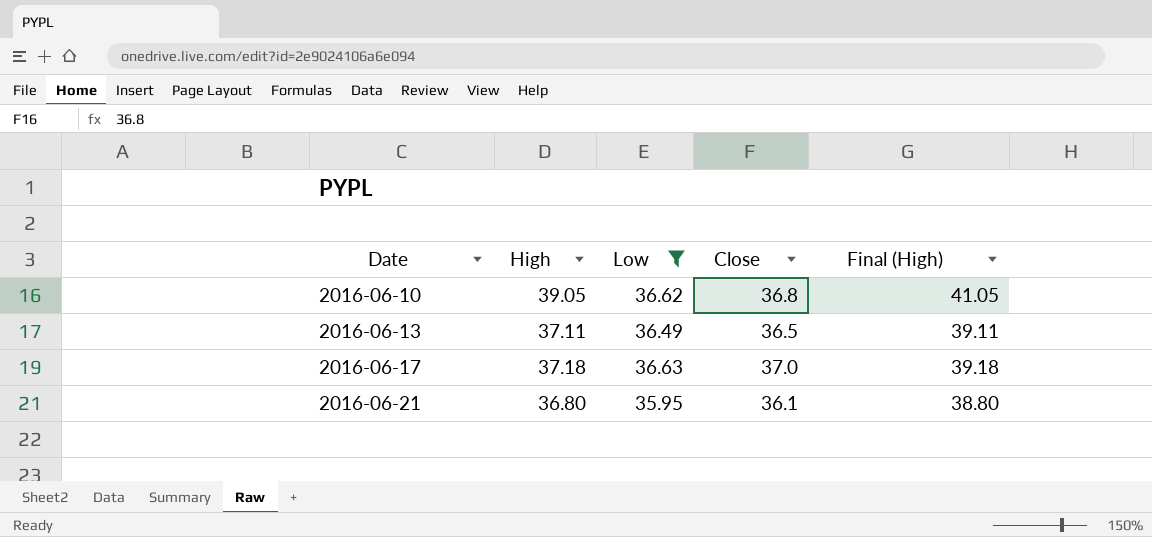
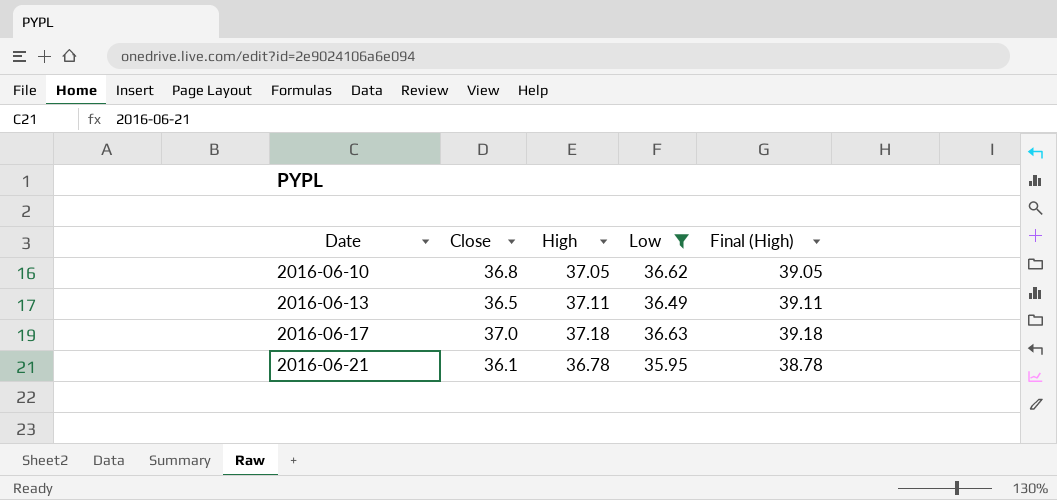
column Close | position: 4 -> 2
2016-06-10 | High: 39.05 -> 37.05
2016-06-10 | Final (High): 41.05 -> 39.05
2016-06-21 | High: 36.80 -> 36.78
2016-06-21 | Final (High): 38.80 -> 38.78

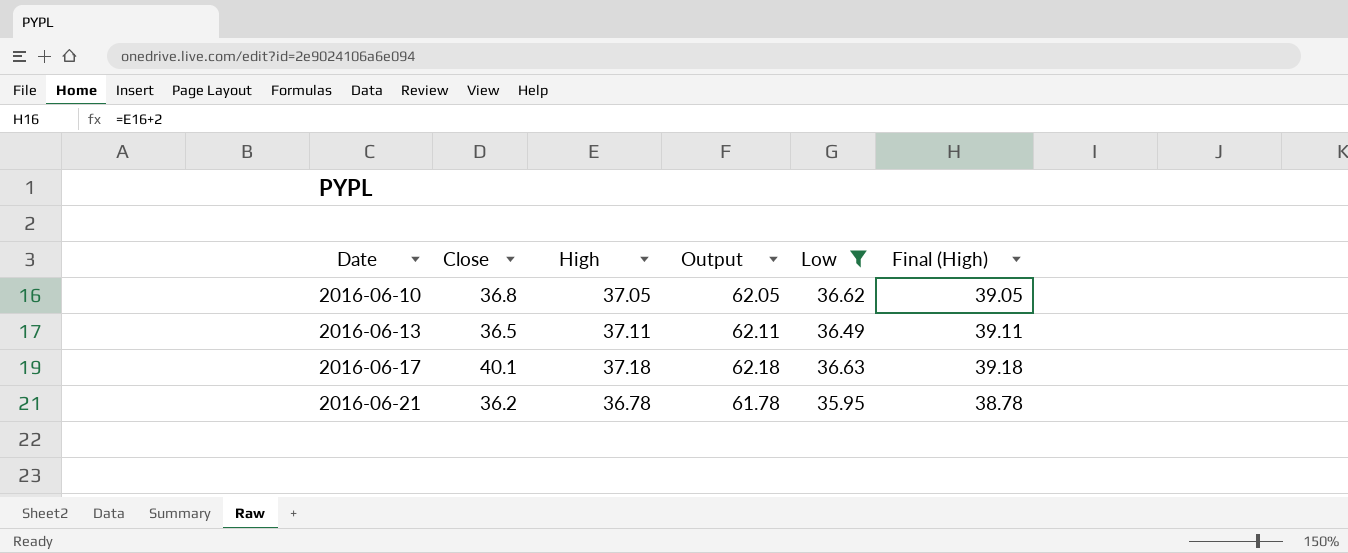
column Output | formula: none -> [High] + 25
2016-06-17 | Close: 37.0 -> 40.1
2016-06-21 | Close: 36.1 -> 36.2

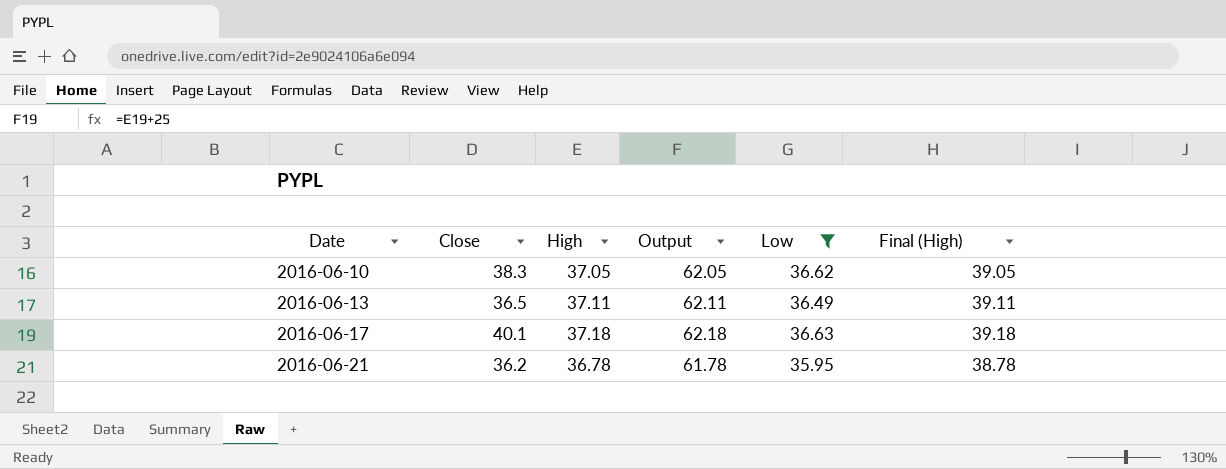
2016-06-10 | Close: 36.8 -> 38.3

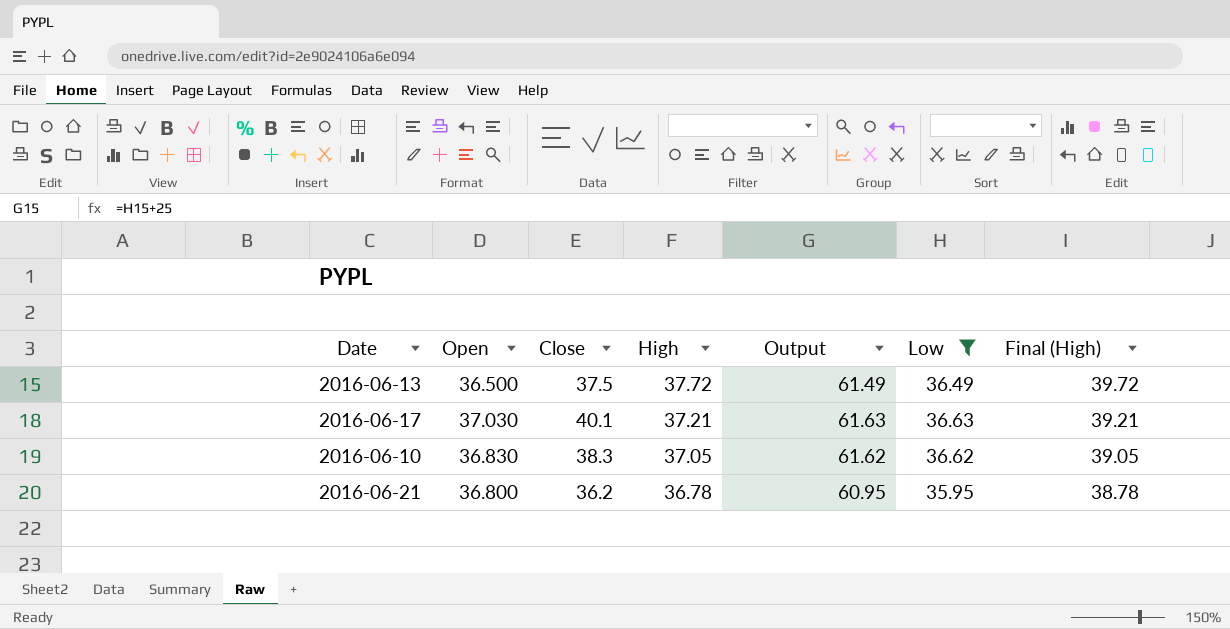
row order: Date ascending -> High descending
column Open | position: none -> 2
column Output | formula: [High] + 25 -> [Low] + 25
2016-06-13 | Close: 36.5 -> 37.5
2016-06-13 | High: 37.11 -> 37.72
2016-06-13 | Final (High): 39.11 -> 39.72
2016-06-17 | High: 37.18 -> 37.21
2016-06-17 | Final (High): 39.18 -> 39.21

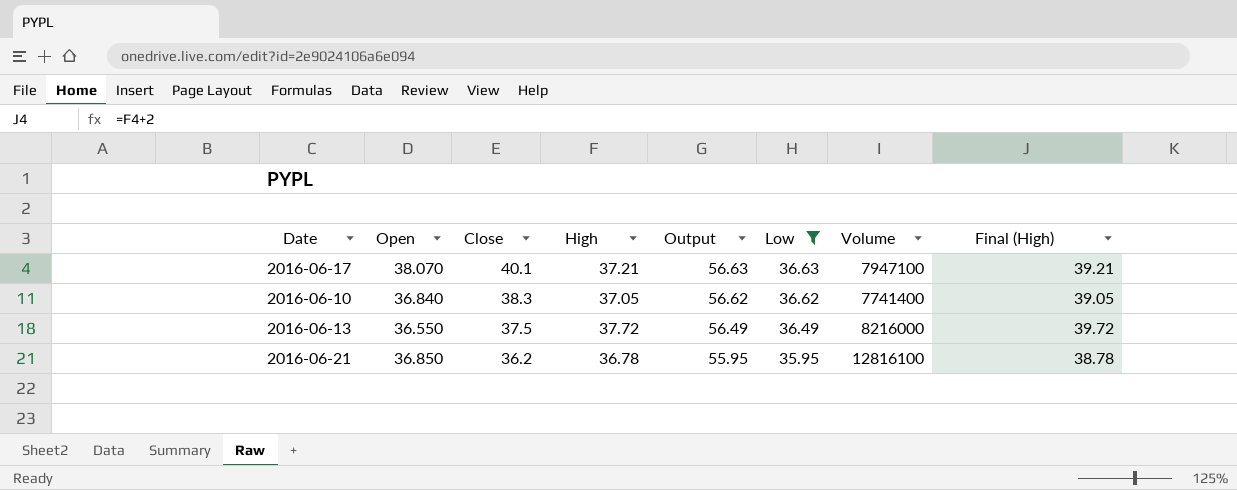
row order: High descending -> Close descending
column Output | formula: [Low] + 25 -> [Low] + 20
column Volume | position: none -> 7
2016-06-17 | Open: 37.030 -> 38.070
2016-06-10 | Open: 36.830 -> 36.840
2016-06-13 | Open: 36.500 -> 36.550
2016-06-21 | Open: 36.800 -> 36.850

